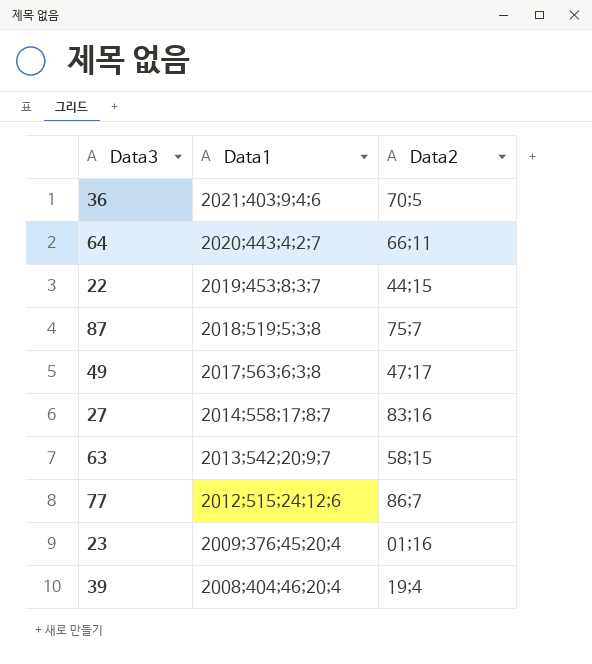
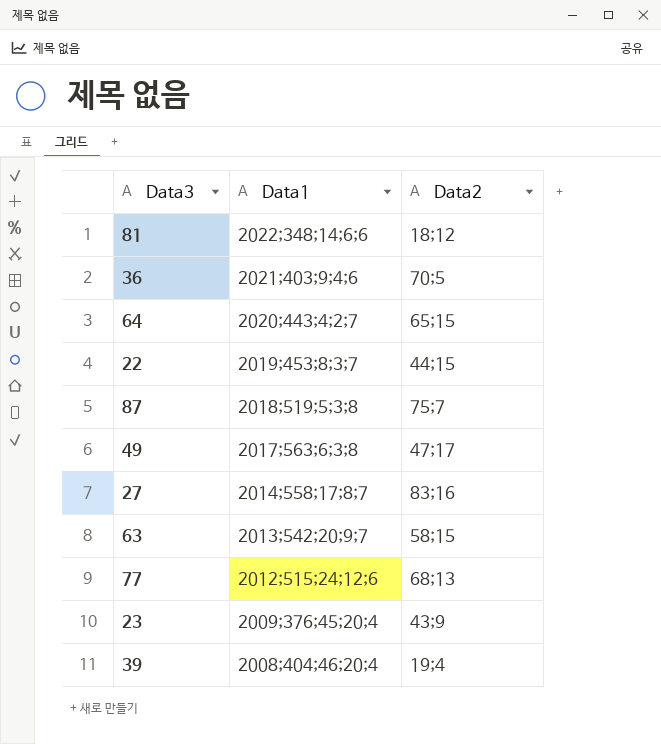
row 81: none -> 2022;348;14;6;6 | 18;12
64 | Data2: 66;11 -> 65;15
77 | Data2: 86;7 -> 68;13
23 | Data2: 01;16 -> 43;9

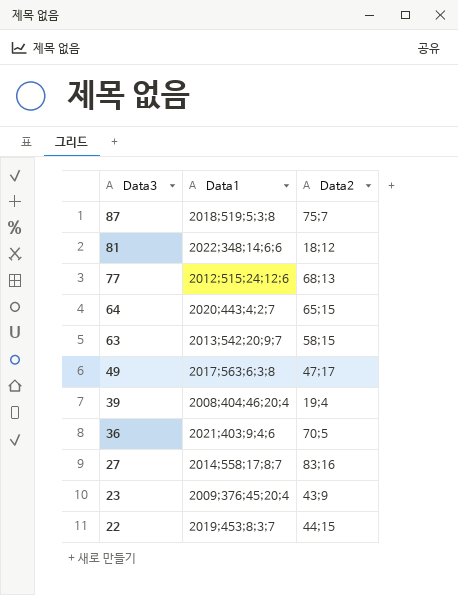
row order: Data1 descending -> Data3 descending

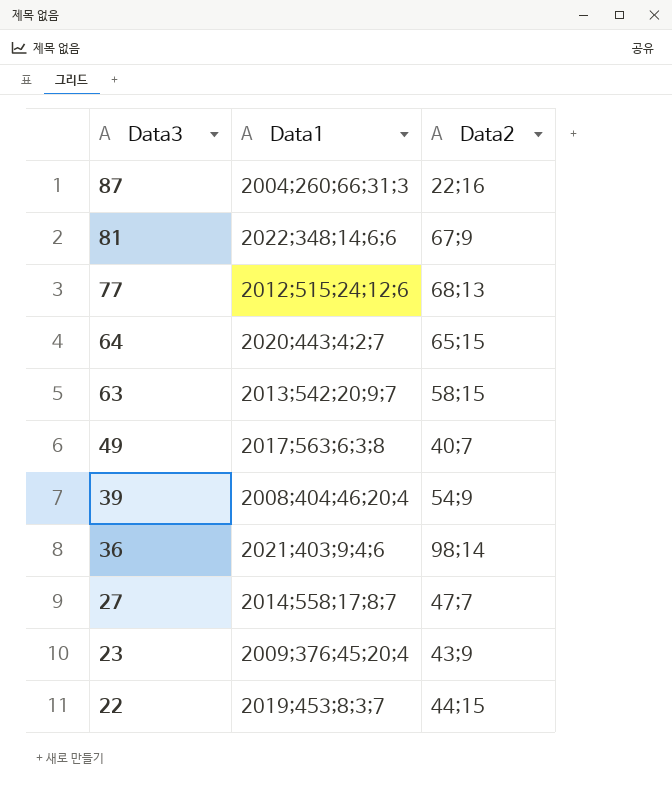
87 | Data1: 2018;519;5;3;8 -> 2004;260;66;31;3
87 | Data2: 75;7 -> 22;16
81 | Data2: 18;12 -> 67;9
49 | Data2: 47;17 -> 40;7
39 | Data2: 19;4 -> 54;9
36 | Data2: 70;5 -> 98;14
27 | Data2: 83;16 -> 47;7

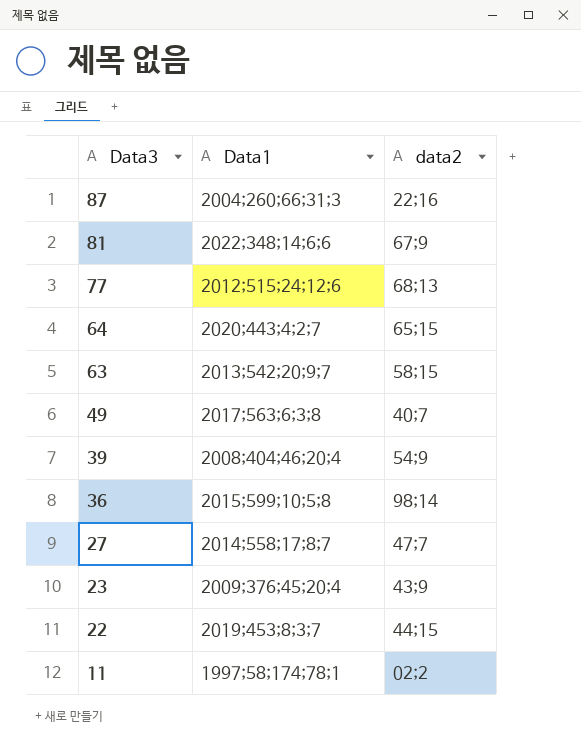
column name: Data2 -> data2
36 | Data1: 2021;403;9;4;6 -> 2015;599;10;5;8
row 11: none -> 1997;58;174;78;1 | 02;2

